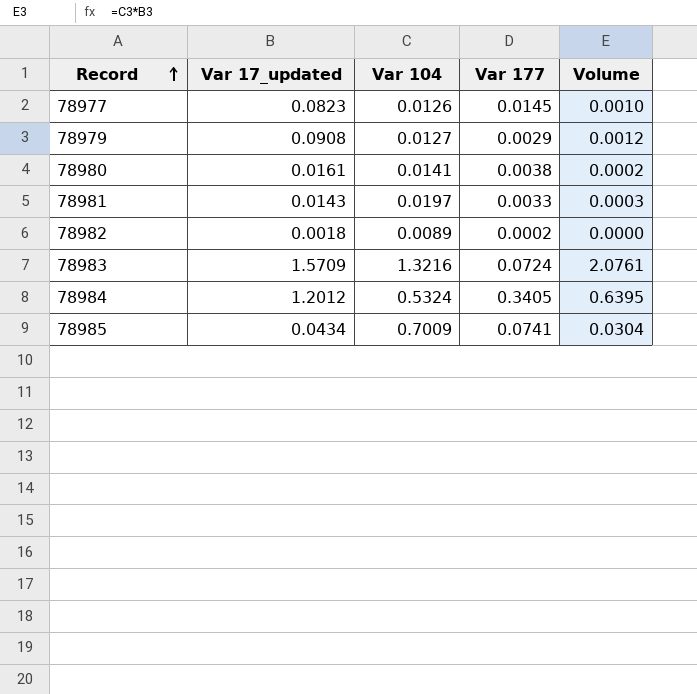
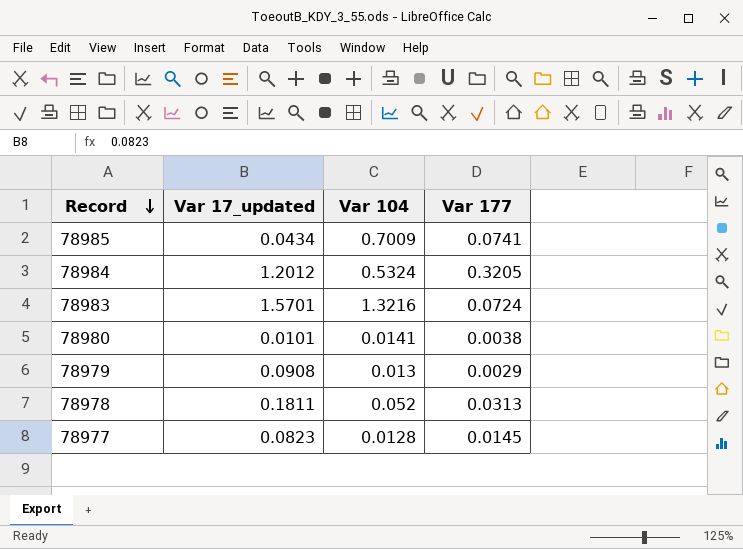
row order: Record ascending -> Record descending
column Volume | formula: [Var 17_updated] * [Var 104] -> none
row 78981: 0.0143 | 0.0197 | 0.0033 | 0.0003 -> none
row 78982: 0.0018 | 0.0089 | 0.0002 | 0.0000 -> none
78984 | Var 177: 0.3405 -> 0.3205
78983 | Var 17_updated: 1.5709 -> 1.5701
78980 | Var 17_updated: 0.0161 -> 0.0101
78979 | Var 104: 0.0127 -> 0.013
row 78978: none -> 0.1811 | 0.052 | 0.0313
78977 | Var 104: 0.0126 -> 0.0128

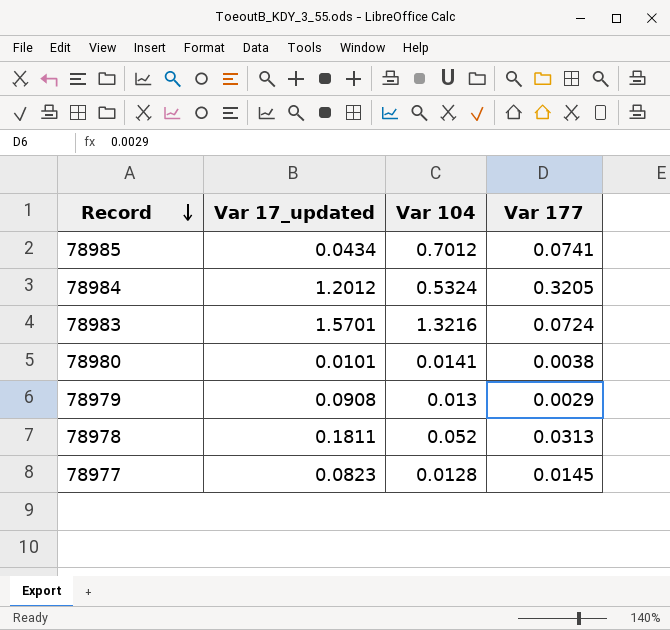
78985 | Var 104: 0.7009 -> 0.7012

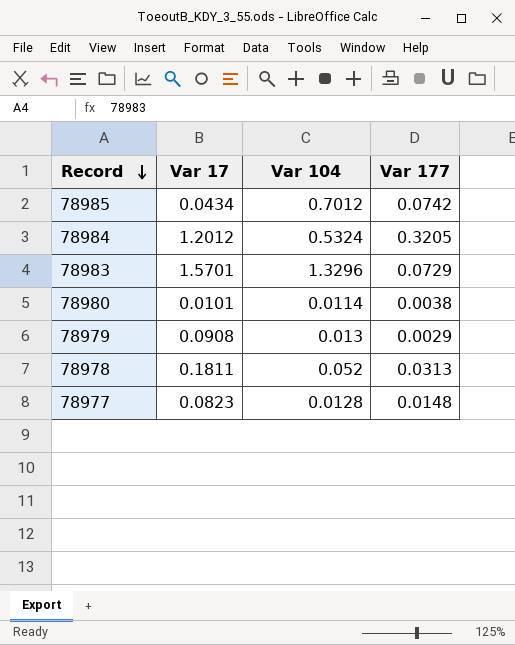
column name: Var 17_updated -> Var 17
78985 | Var 177: 0.0741 -> 0.0742
78983 | Var 104: 1.3216 -> 1.3296
78983 | Var 177: 0.0724 -> 0.0729
78980 | Var 104: 0.0141 -> 0.0114
78977 | Var 177: 0.0145 -> 0.0148

